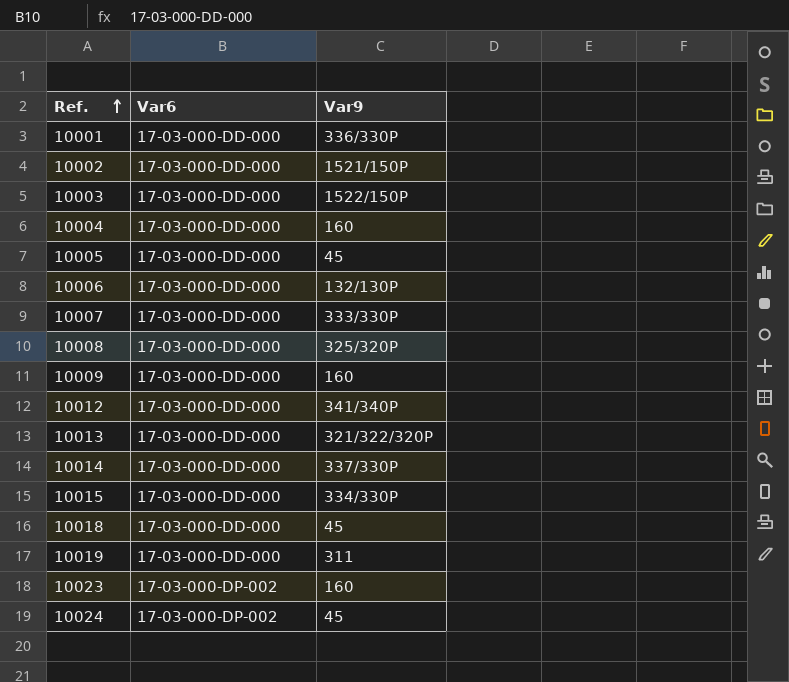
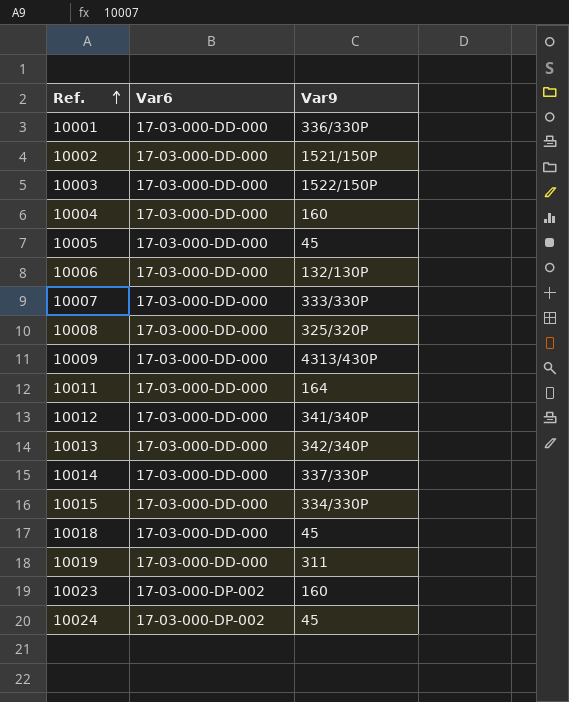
10009 | Var9: 160 -> 4313/430P
row 10011: none -> 17-03-000-DD-000 | 164
10013 | Var9: 321/322/320P -> 342/340P

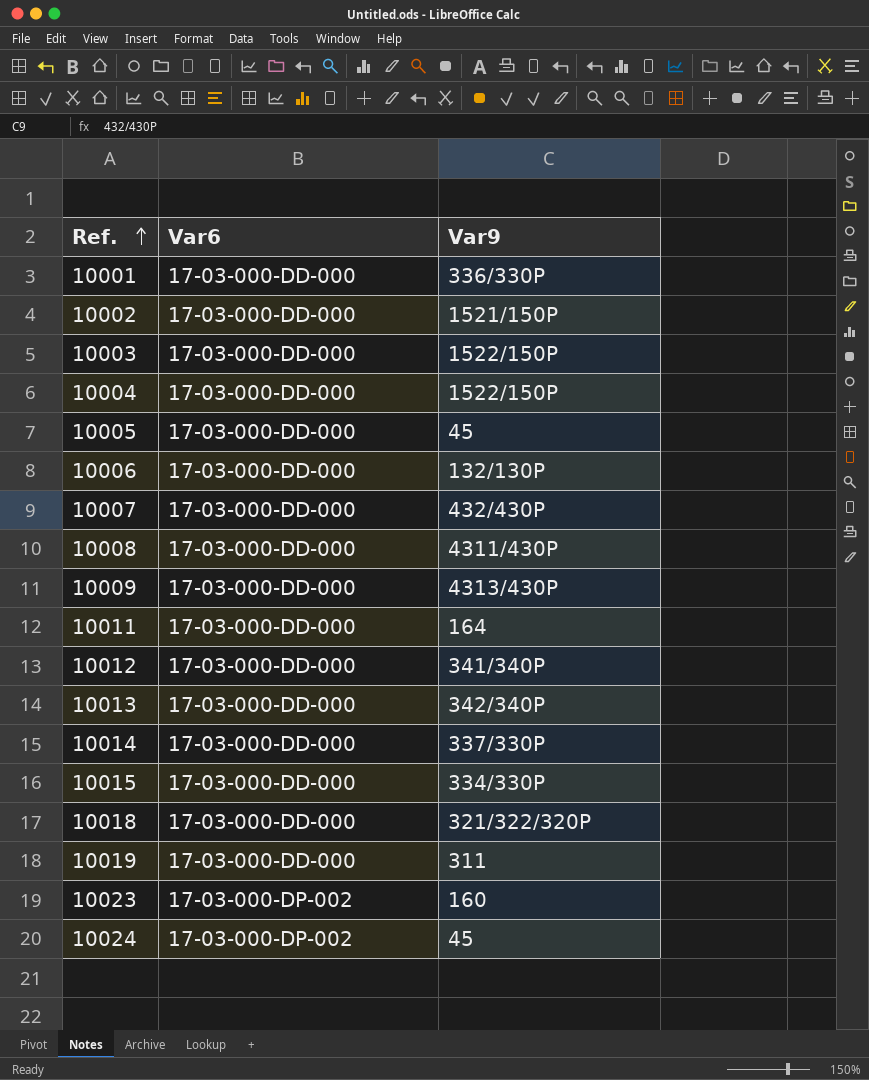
10004 | Var9: 160 -> 1522/150P
10007 | Var9: 333/330P -> 432/430P
10008 | Var9: 325/320P -> 4311/430P
10018 | Var9: 45 -> 321/322/320P

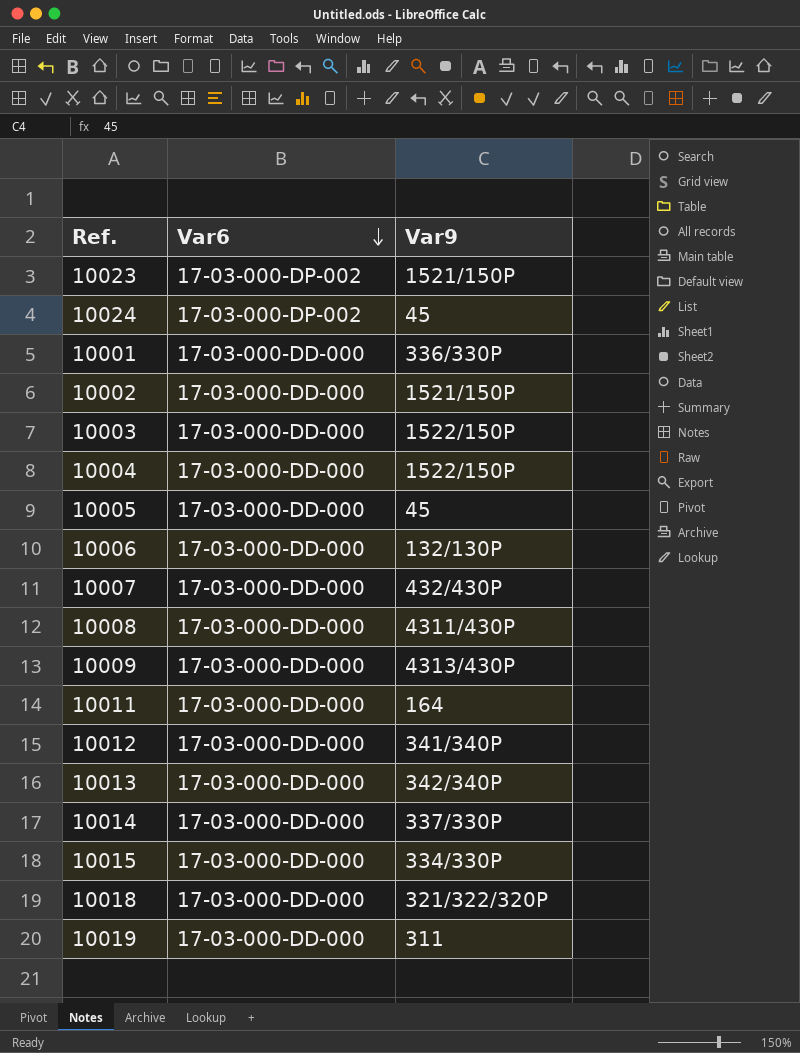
row order: Ref. ascending -> Var6 descending
10023 | Var9: 160 -> 1521/150P

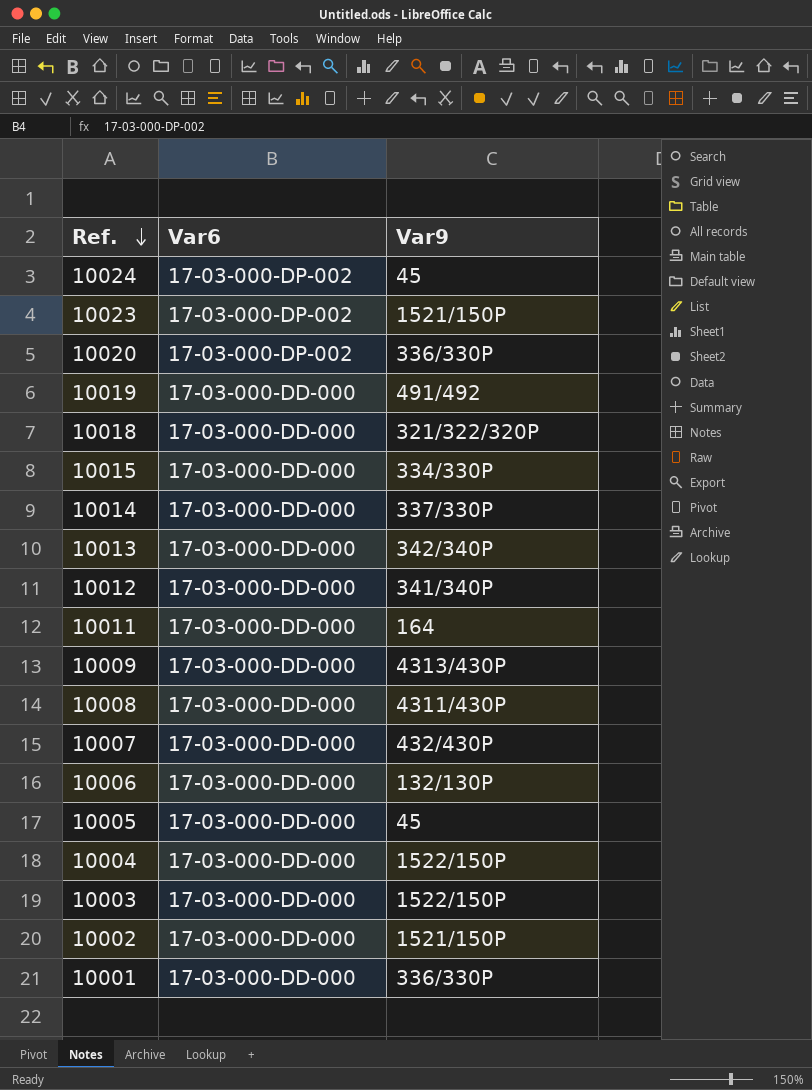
row order: Var6 descending -> Ref. descending
row 10020: none -> 17-03-000-DP-002 | 336/330P
10019 | Var9: 311 -> 491/492

